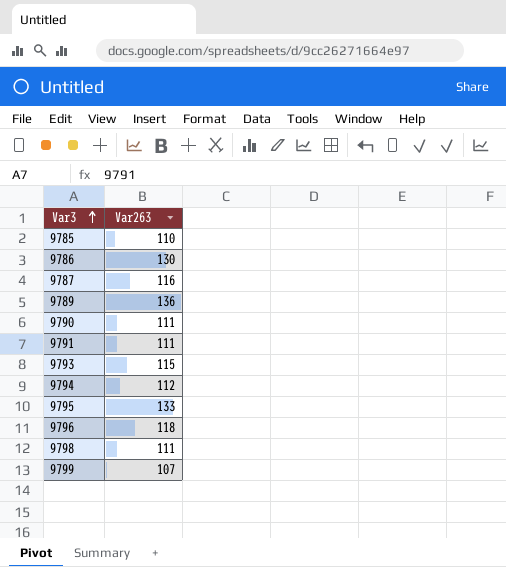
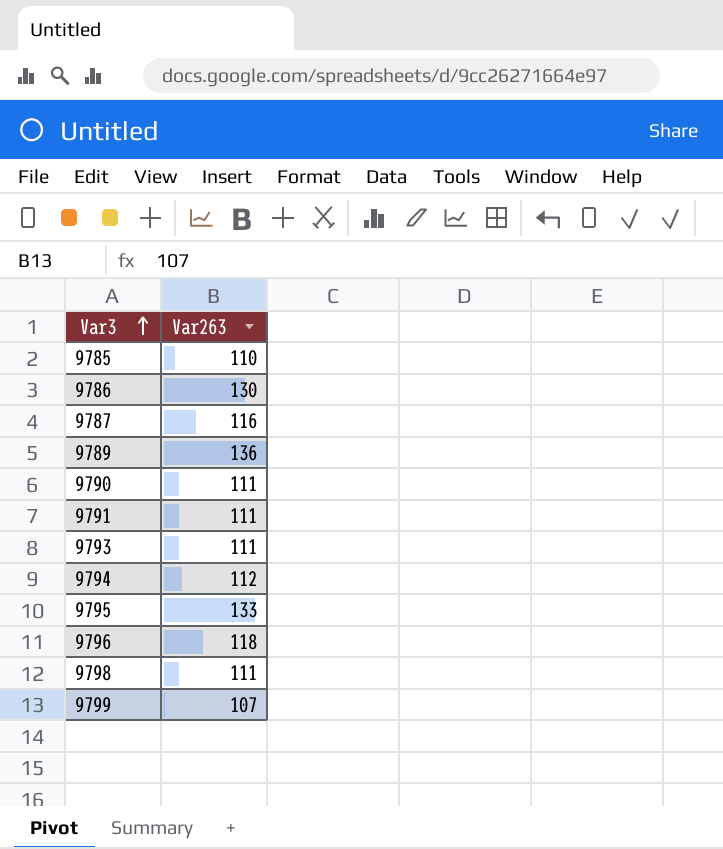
9793 | Var263: 115 -> 111

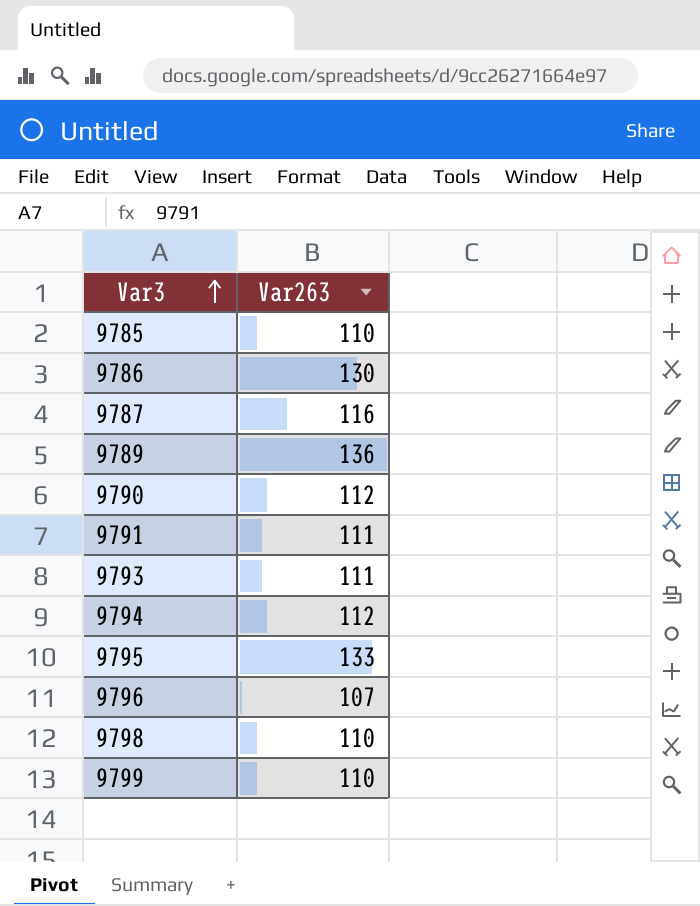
9790 | Var263: 111 -> 112
9796 | Var263: 118 -> 107
9798 | Var263: 111 -> 110
9799 | Var263: 107 -> 110

